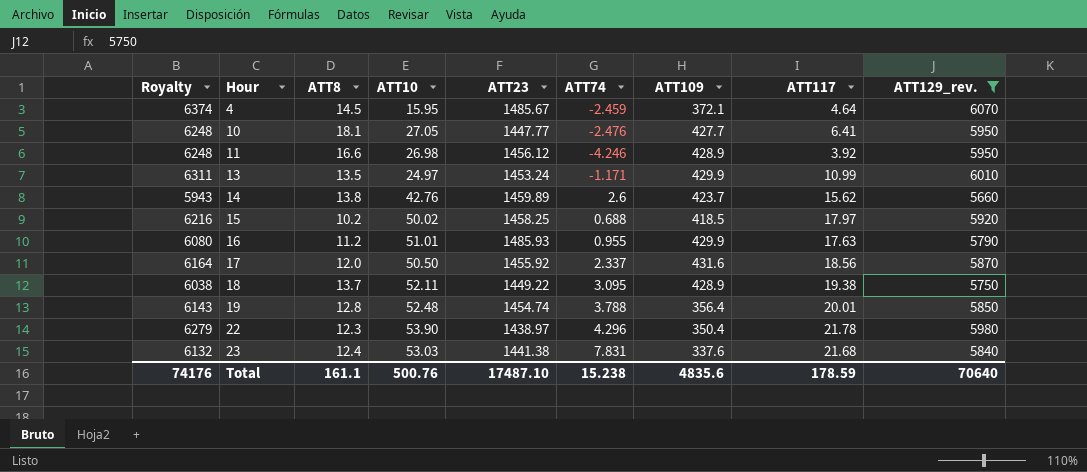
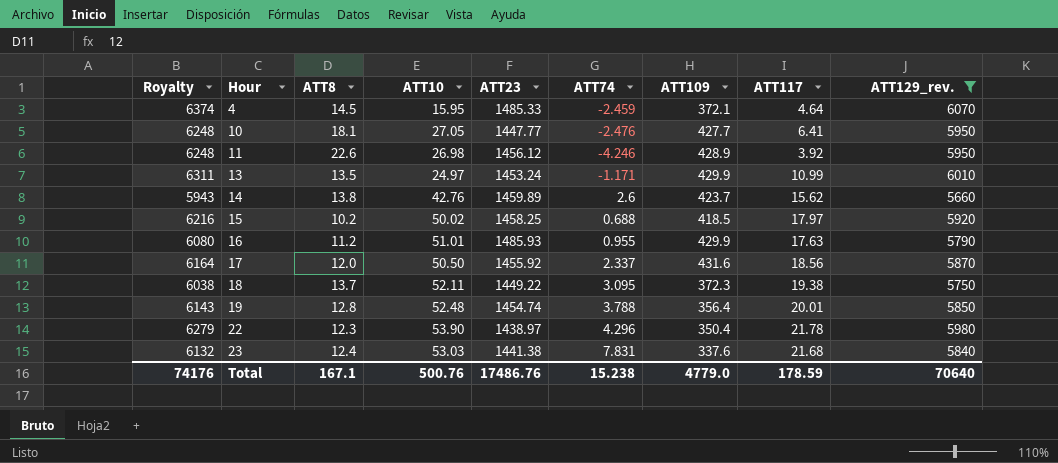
4 | ATT23: 1485.67 -> 1485.33
11 | ATT8: 16.6 -> 22.6
18 | ATT109: 428.9 -> 372.3
Total | ATT8: 161.1 -> 167.1
Total | ATT23: 17487.10 -> 17486.76
Total | ATT109: 4835.6 -> 4779.0

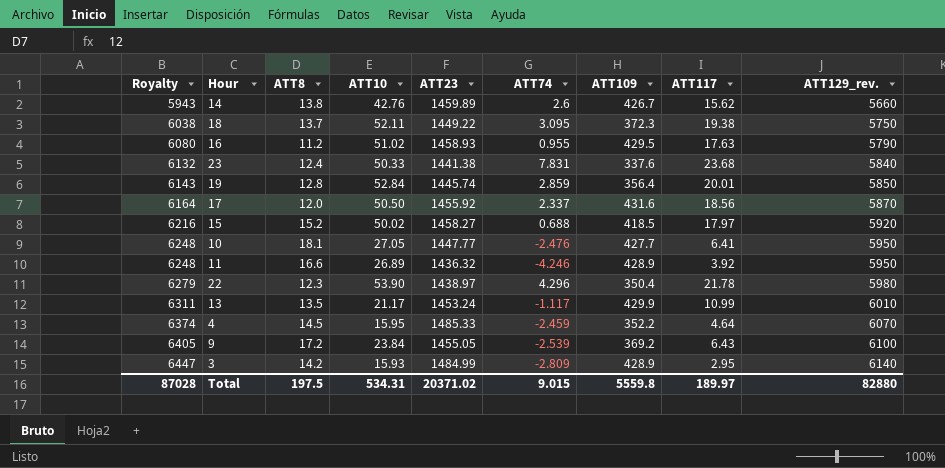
filter: ATT129_rev. <= 6070 -> none
row order: Hour ascending -> Royalty ascending
14 | ATT109: 423.7 -> 426.7
16 | ATT10: 51.01 -> 51.02
16 | ATT23: 1485.93 -> 1458.93
16 | ATT109: 429.9 -> 429.5
23 | ATT10: 53.03 -> 50.33
23 | ATT117: 21.68 -> 23.68
19 | ATT10: 52.48 -> 52.84
19 | ATT23: 1454.74 -> 1445.74
19 | ATT74: 3.788 -> 2.859
15 | ATT8: 10.2 -> 15.2
15 | ATT23: 1458.25 -> 1458.27
11 | ATT8: 22.6 -> 16.6
11 | ATT10: 26.98 -> 26.89
11 | ATT23: 1456.12 -> 1436.32
13 | ATT10: 24.97 -> 21.17
13 | ATT74: -1.171 -> -1.117
4 | ATT109: 372.1 -> 352.2
Total | Royalty: 74176 -> 87028
Total | ATT8: 167.1 -> 197.5
Total | ATT10: 500.76 -> 534.31
Total | ATT23: 17486.76 -> 20371.02
Total | ATT74: 15.238 -> 9.015
Total | ATT109: 4779.0 -> 5559.8
Total | ATT117: 178.59 -> 189.97
Total | ATT129_rev.: 70640 -> 82880

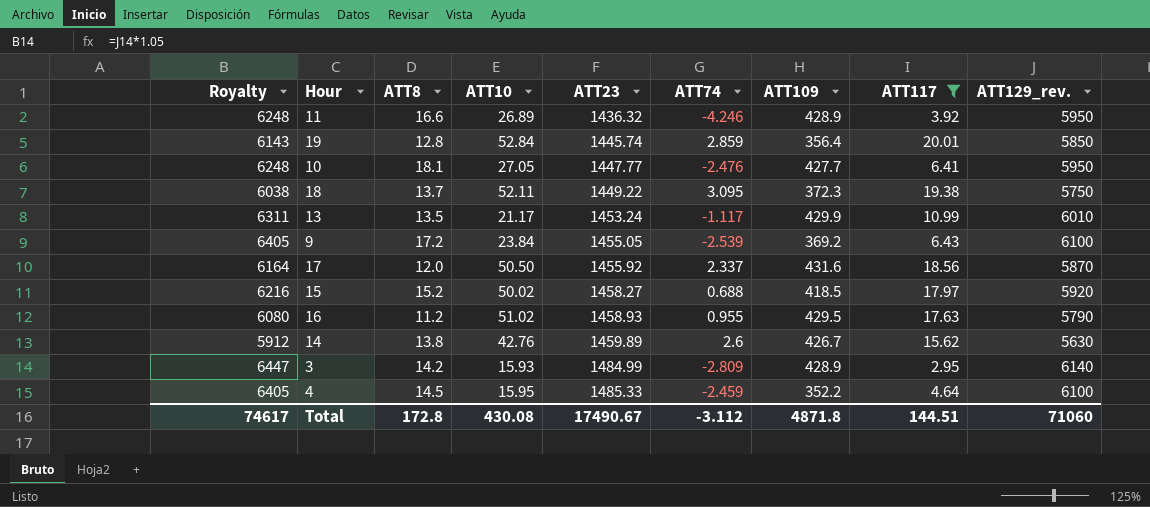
filter: none -> ATT117 <= 20.01
row order: Royalty ascending -> ATT23 ascending
14 | Royalty: 5943 -> 5912
14 | ATT129_rev.: 5660 -> 5630
4 | Royalty: 6374 -> 6405
4 | ATT129_rev.: 6070 -> 6100
Total | Royalty: 87028 -> 74617
Total | ATT8: 197.5 -> 172.8
Total | ATT10: 534.31 -> 430.08
Total | ATT23: 20371.02 -> 17490.67
Total | ATT74: 9.015 -> -3.112
Total | ATT109: 5559.8 -> 4871.8
Total | ATT117: 189.97 -> 144.51
Total | ATT129_rev.: 82880 -> 71060

